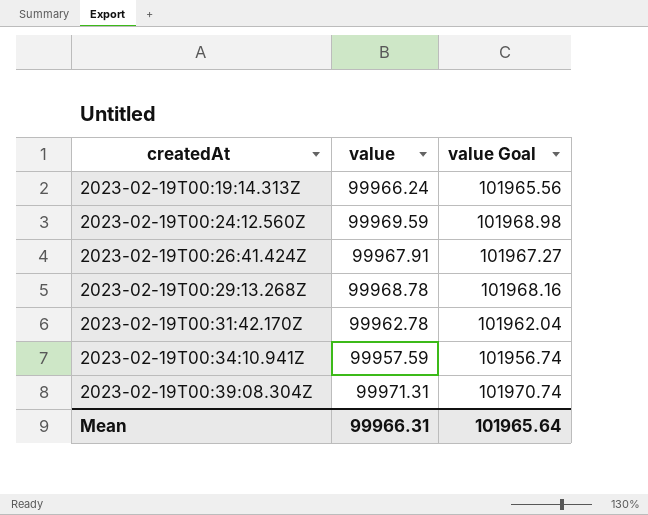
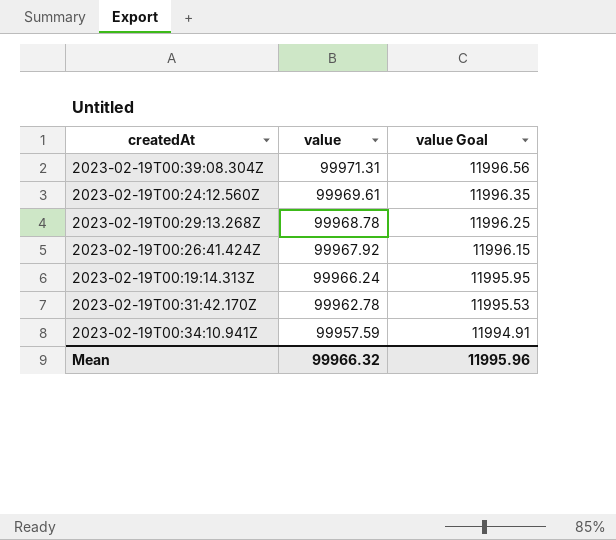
row order: createdAt ascending -> value descending
column value Goal | formula: [value] * 1.02 -> [value] * 0.12
2023-02-19T00:24:12.560Z | value: 99969.59 -> 99969.61
2023-02-19T00:26:41.424Z | value: 99967.91 -> 99967.92
Mean | value: 99966.31 -> 99966.32
Mean | value Goal: 101965.64 -> 11995.96

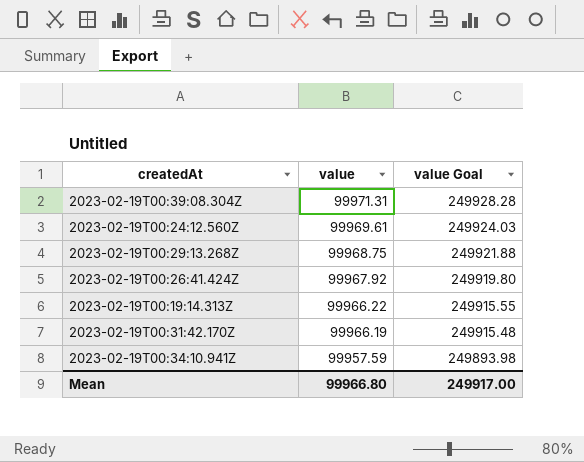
column value Goal | formula: [value] * 0.12 -> [value] * 2.5
2023-02-19T00:29:13.268Z | value: 99968.78 -> 99968.75
2023-02-19T00:19:14.313Z | value: 99966.24 -> 99966.22
2023-02-19T00:31:42.170Z | value: 99962.78 -> 99966.19
Mean | value: 99966.32 -> 99966.80
Mean | value Goal: 11995.96 -> 249917.00

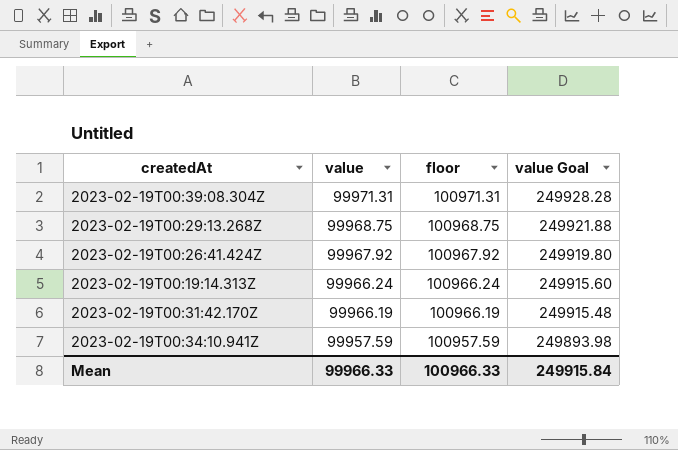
column floor | formula: none -> [value] + 1000
row 2023-02-19T00:24:12.560Z: 99969.61 | 249924.03 -> none
2023-02-19T00:19:14.313Z | value: 99966.22 -> 99966.24
2023-02-19T00:19:14.313Z | value Goal: 249915.55 -> 249915.60
Mean | value: 99966.80 -> 99966.33
Mean | value Goal: 249917.00 -> 249915.84

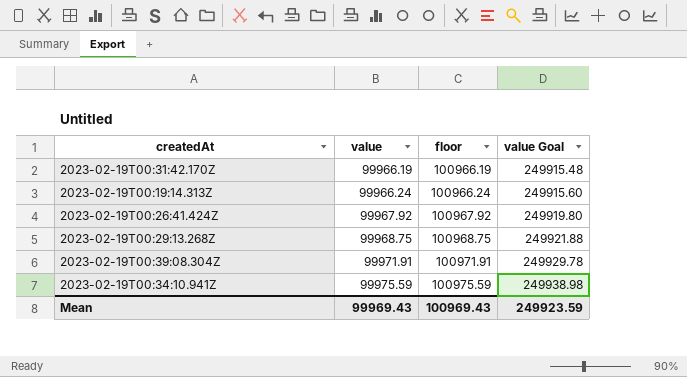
row order: value descending -> value ascending
2023-02-19T00:39:08.304Z | value: 99971.31 -> 99971.91
2023-02-19T00:39:08.304Z | floor: 100971.31 -> 100971.91
2023-02-19T00:39:08.304Z | value Goal: 249928.28 -> 249929.78
2023-02-19T00:34:10.941Z | value: 99957.59 -> 99975.59
2023-02-19T00:34:10.941Z | floor: 100957.59 -> 100975.59
2023-02-19T00:34:10.941Z | value Goal: 249893.98 -> 249938.98
Mean | value: 99966.33 -> 99969.43
Mean | floor: 100966.33 -> 100969.43
Mean | value Goal: 249915.84 -> 249923.59

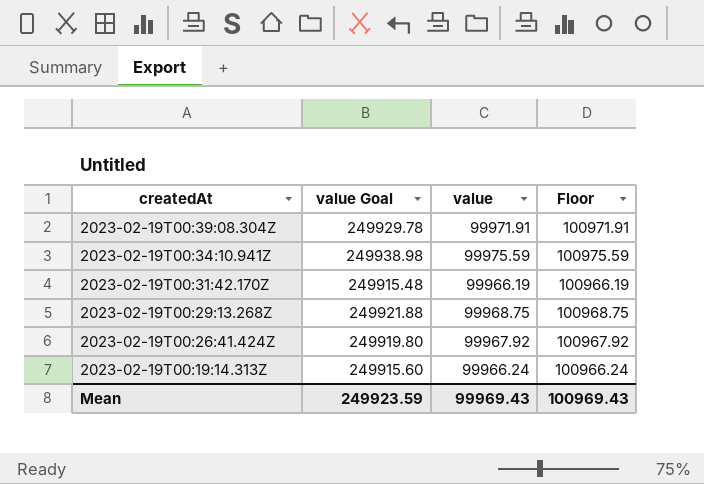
row order: value ascending -> createdAt descending
column value Goal | position: 4 -> 2
column name: floor -> Floor

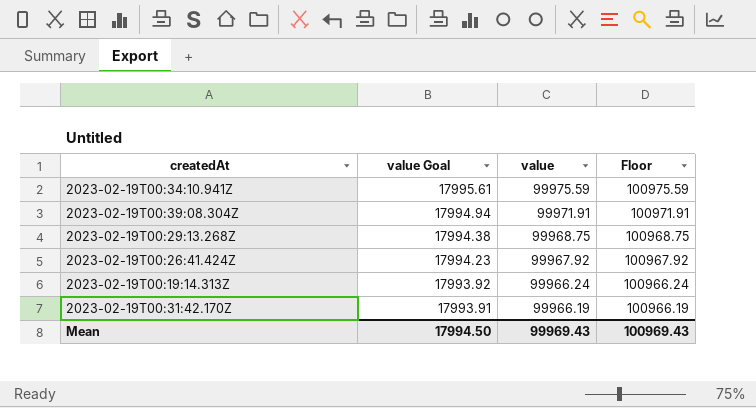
row order: createdAt descending -> value Goal descending
column value Goal | formula: [value] * 2.5 -> [value] * 0.18
Mean | value Goal: 249923.59 -> 17994.50

